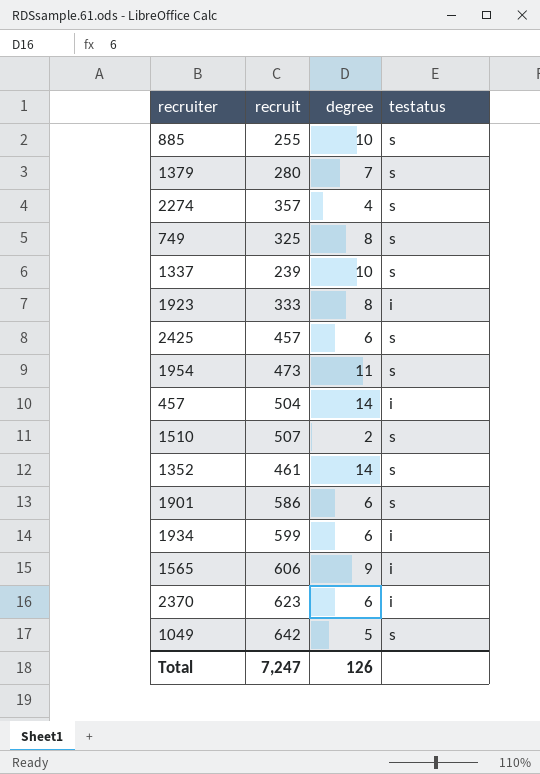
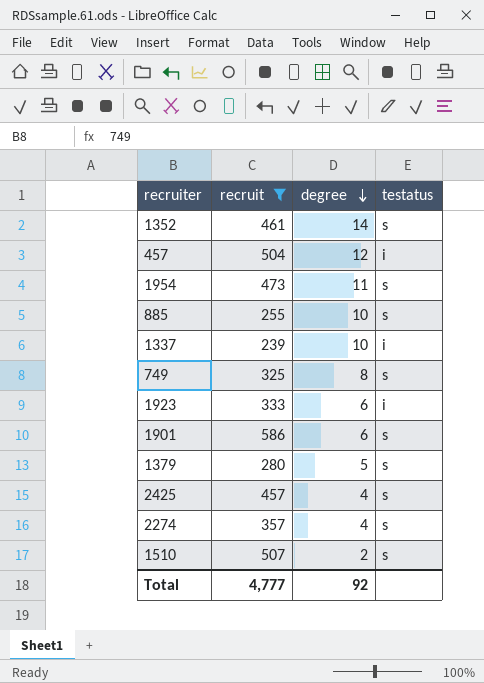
filter: none -> recruit <= 586
row order: none -> degree descending
457 | degree: 14 -> 12
1337 | testatus: s -> i
1923 | degree: 8 -> 6
1379 | degree: 7 -> 5
2425 | degree: 6 -> 4
Total | recruit: 7,247 -> 4,777
Total | degree: 126 -> 92

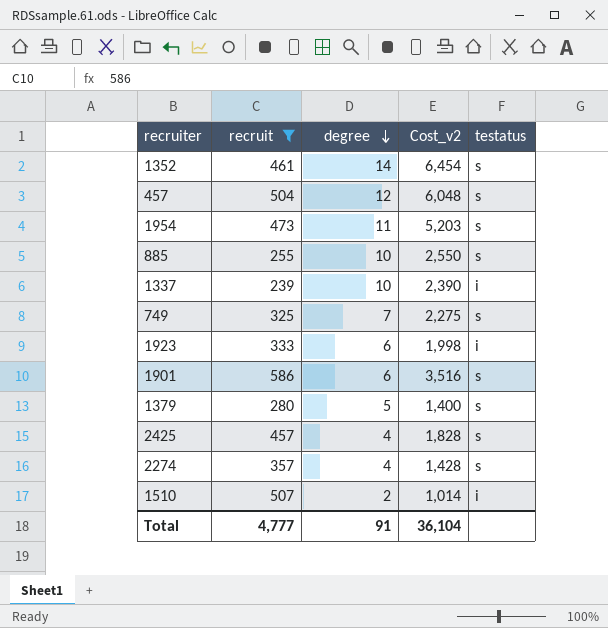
column Cost_v2 | formula: none -> [recruit] * [degree]
457 | testatus: i -> s
749 | degree: 8 -> 7
1510 | testatus: s -> i
Total | degree: 92 -> 91

